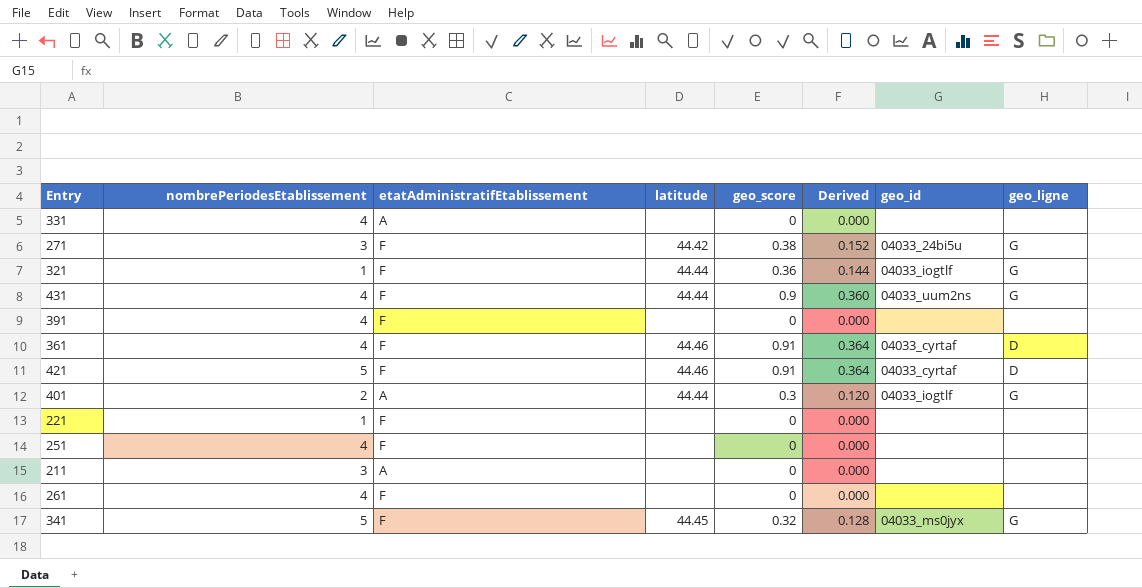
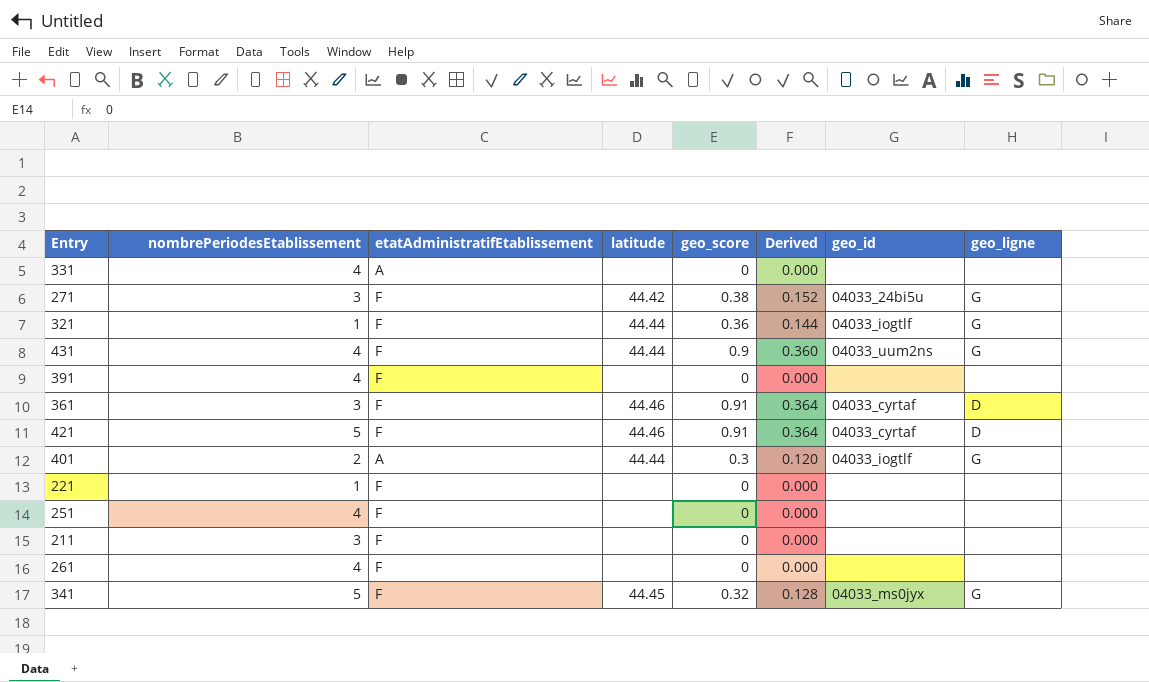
361 | nombrePeriodesEtablissement: 4 -> 3
211 | etatAdministratifEtablissement: A -> F

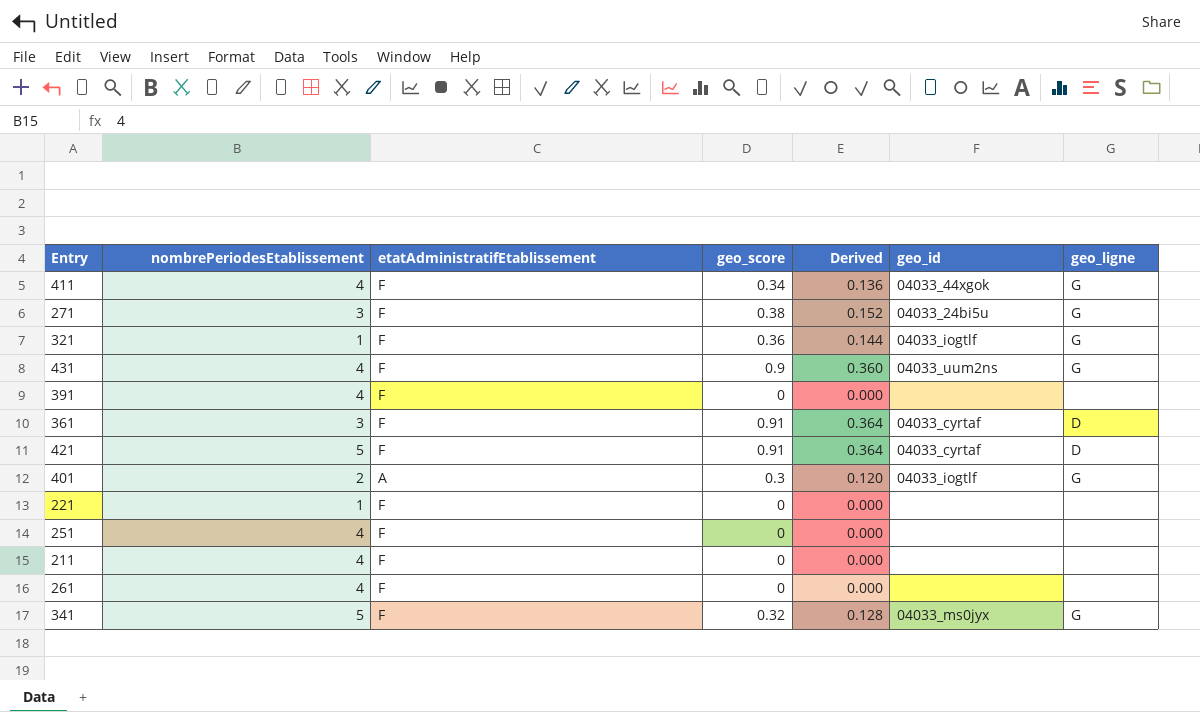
column latitude | position: 4 -> none
row 331: 4 | A | none | 0 | 0.000 | none | none -> none
row 411: none -> 4 | F | 0.34 | 0.136 | 04033_44xgok | G
211 | nombrePeriodesEtablissement: 3 -> 4

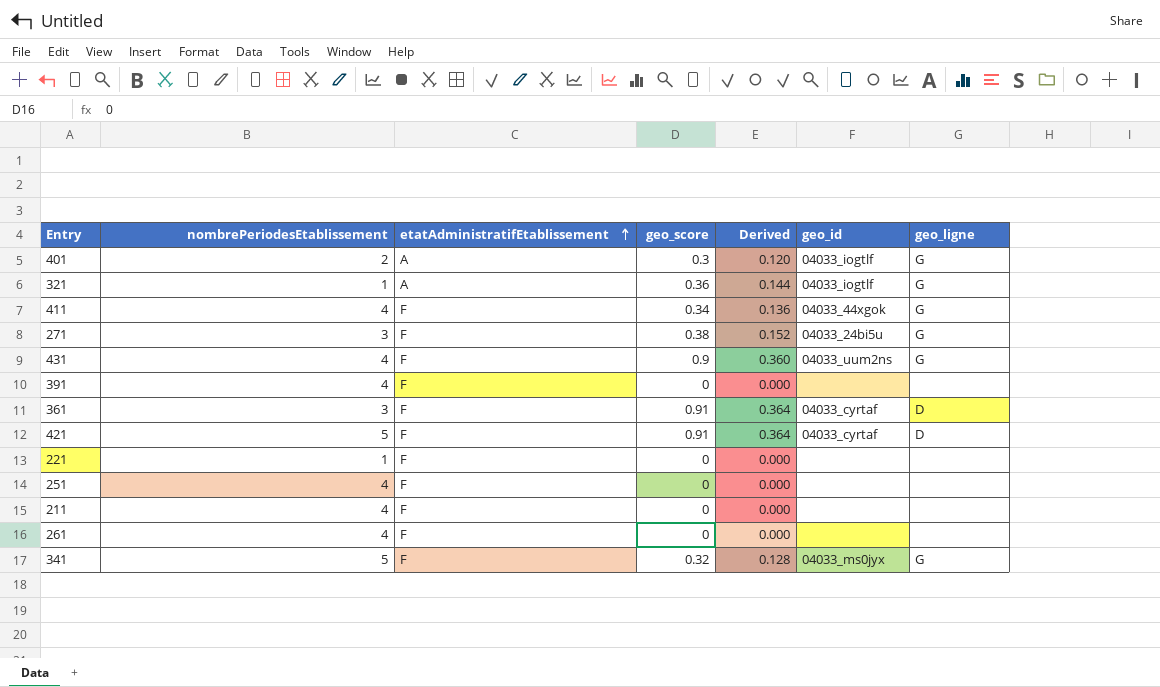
row order: none -> etatAdministratifEtablissement ascending
321 | etatAdministratifEtablissement: F -> A

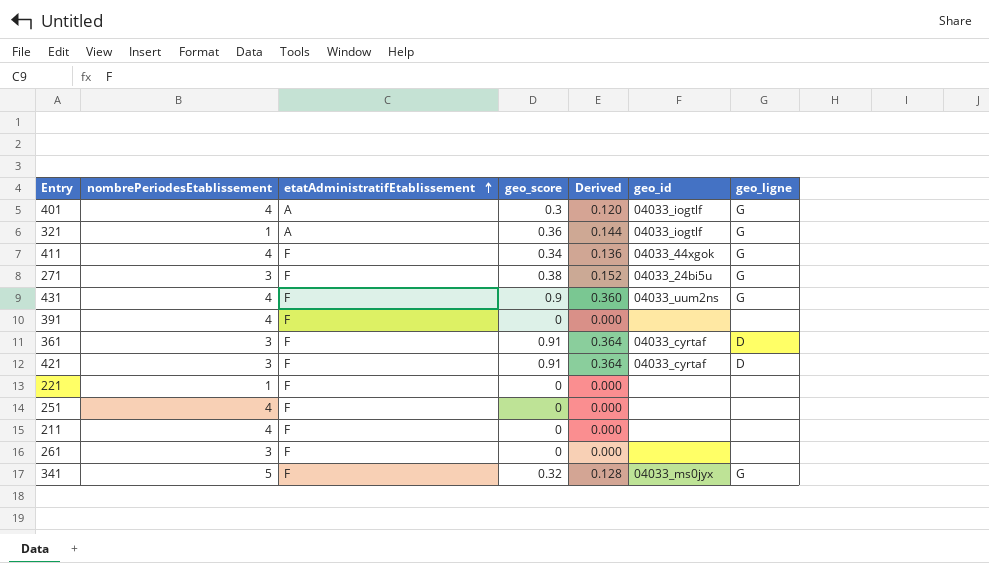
401 | nombrePeriodesEtablissement: 2 -> 4
421 | nombrePeriodesEtablissement: 5 -> 3
261 | nombrePeriodesEtablissement: 4 -> 3

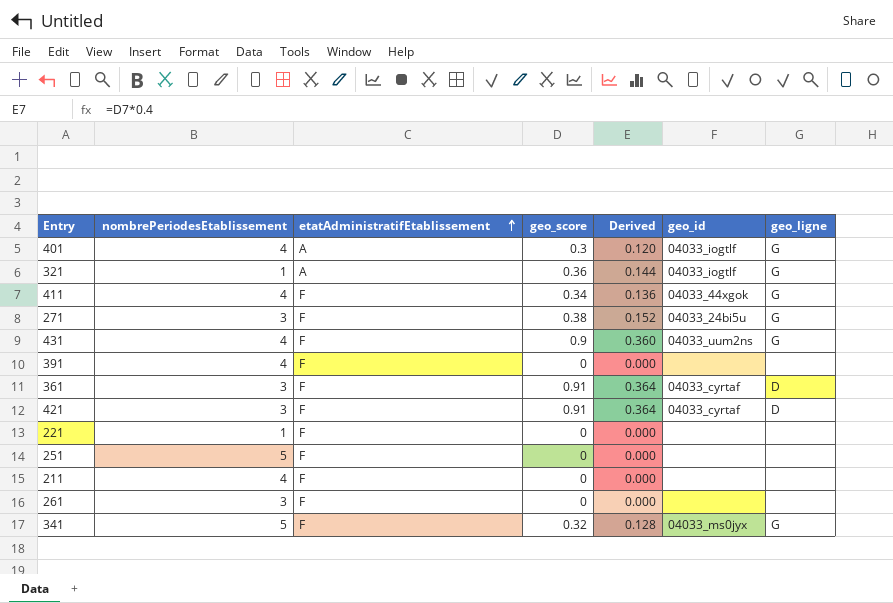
251 | nombrePeriodesEtablissement: 4 -> 5

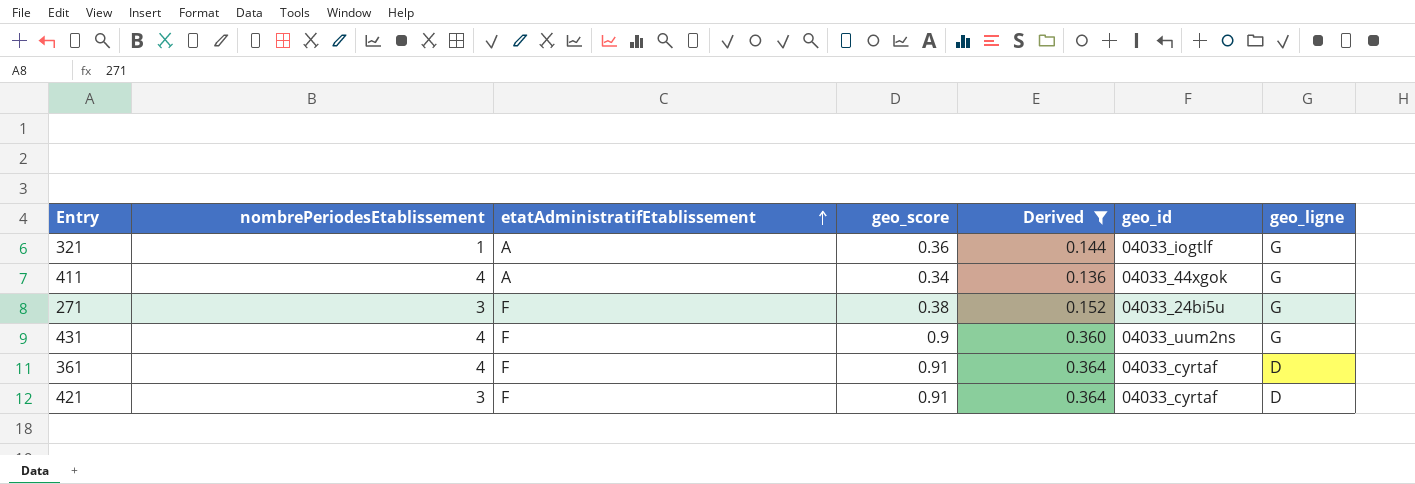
filter: none -> Derived >= 0.136
411 | etatAdministratifEtablissement: F -> A
361 | nombrePeriodesEtablissement: 3 -> 4

